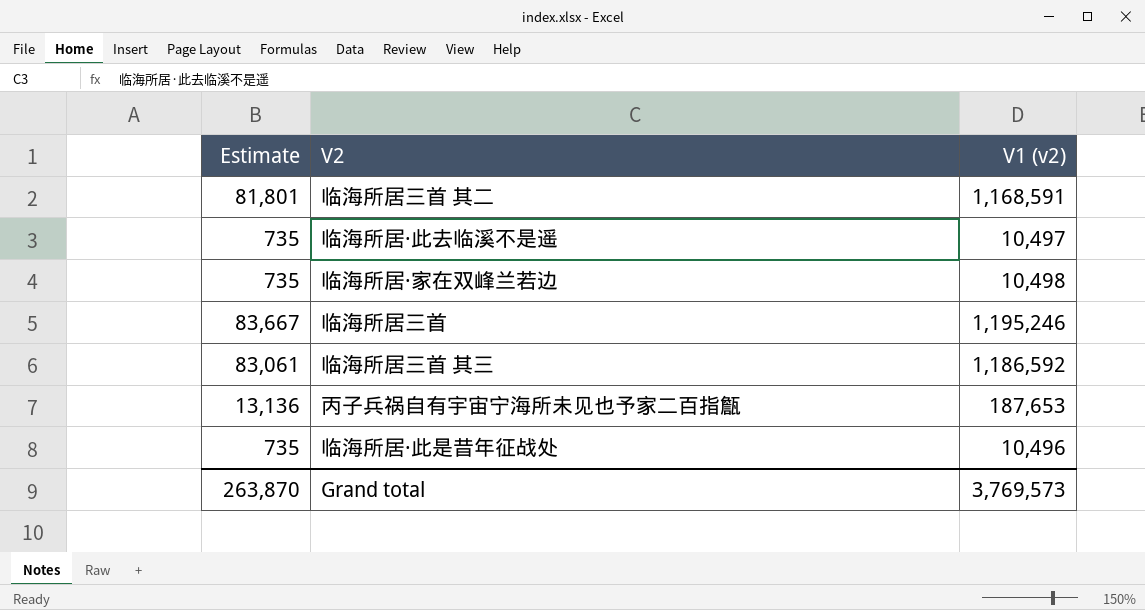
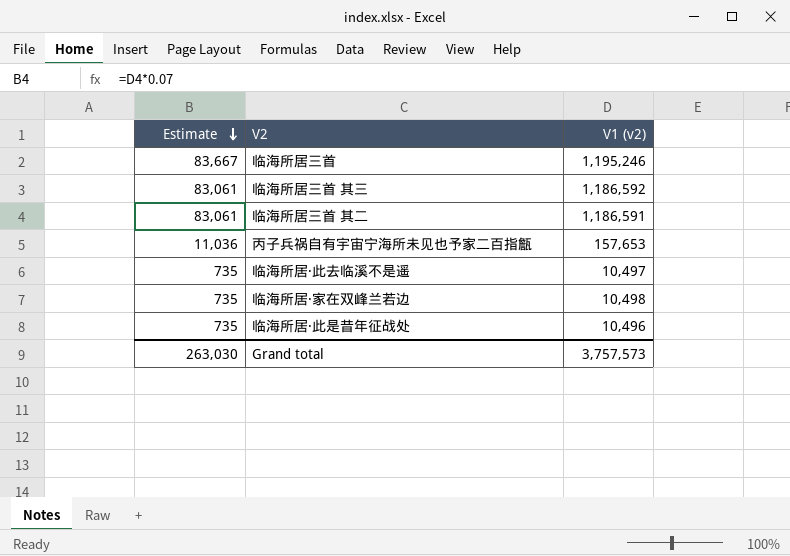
row order: none -> Estimate descending
临海所居三首 其二 | Estimate: 81,801 -> 83,061
临海所居三首 其二 | V1 (v2): 1,168,591 -> 1,186,591
丙子兵祸自有宇宙宁海所未见也予家二百指甔 | Estimate: 13,136 -> 11,036
丙子兵祸自有宇宙宁海所未见也予家二百指甔 | V1 (v2): 187,653 -> 157,653
Grand total | Estimate: 263,870 -> 263,030
Grand total | V1 (v2): 3,769,573 -> 3,757,573

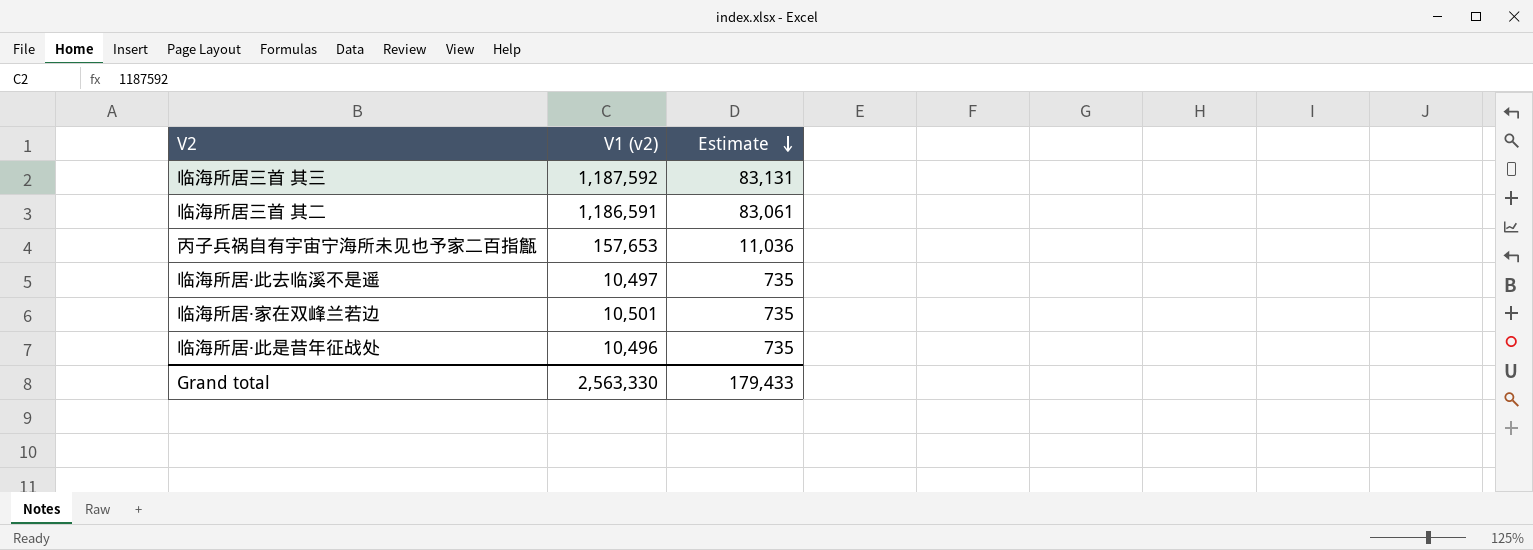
column Estimate | position: 1 -> 3
row 临海所居三首: 83,667 | 1,195,246 -> none
临海所居三首 其三 | V1 (v2): 1,186,592 -> 1,187,592
临海所居三首 其三 | Estimate: 83,061 -> 83,131
临海所居·家在双峰兰若边 | V1 (v2): 10,498 -> 10,501
Grand total | V1 (v2): 3,757,573 -> 2,563,330
Grand total | Estimate: 263,030 -> 179,433

